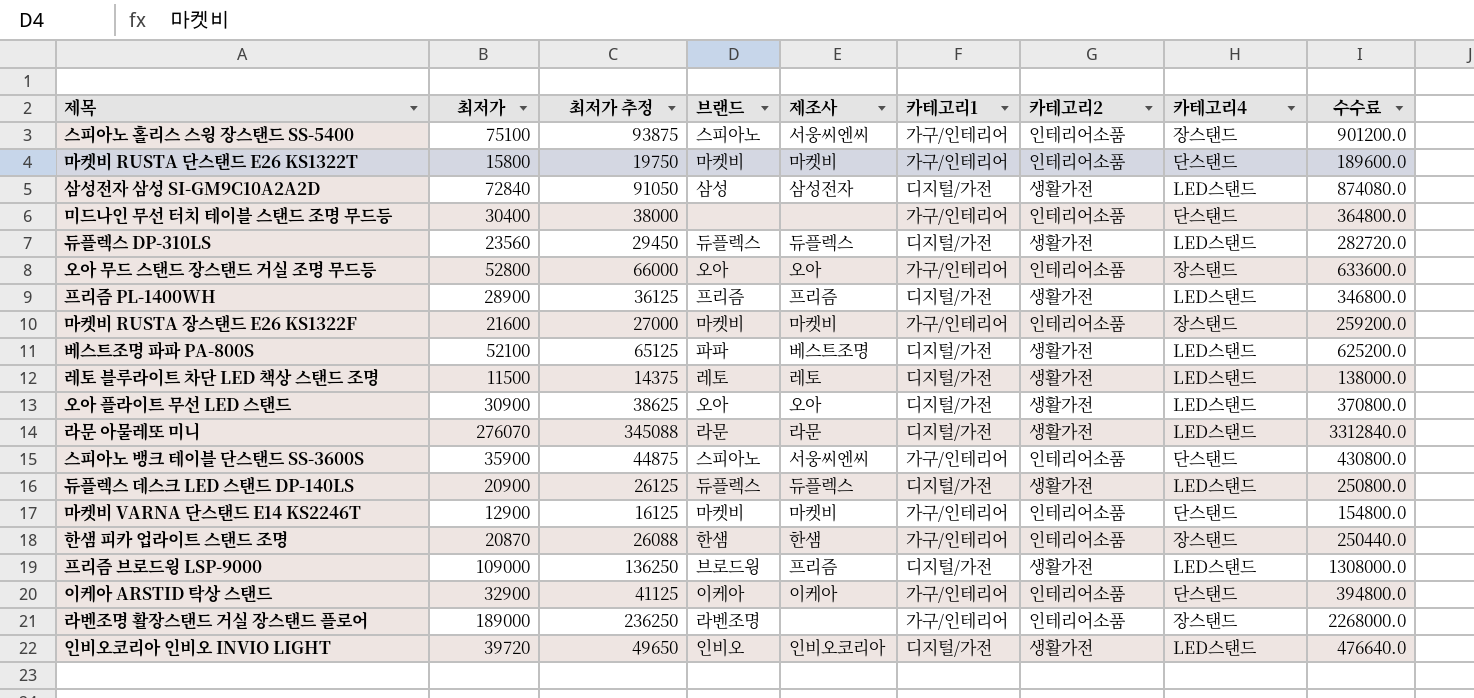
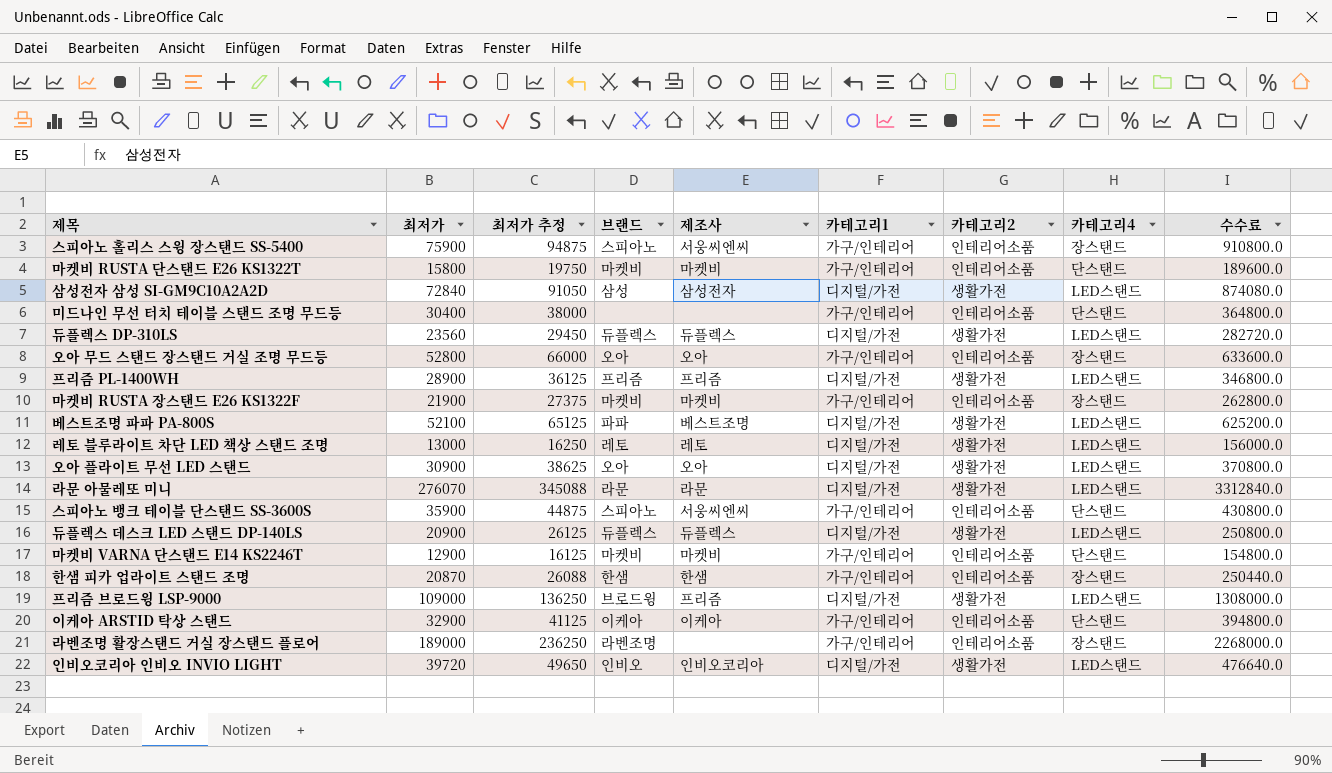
스피아노 홀리스 스윙 장스탠드 SS-5400 | 최저가: 75100 -> 75900
스피아노 홀리스 스윙 장스탠드 SS-5400 | 최저가 추정: 93875 -> 94875
스피아노 홀리스 스윙 장스탠드 SS-5400 | 수수료: 901200.0 -> 910800.0
마켓비 RUSTA 장스탠드 E26 KS1322F | 최저가: 21600 -> 21900
마켓비 RUSTA 장스탠드 E26 KS1322F | 최저가 추정: 27000 -> 27375
마켓비 RUSTA 장스탠드 E26 KS1322F | 수수료: 259200.0 -> 262800.0
레토 블루라이트 차단 LED 책상 스탠드 조명 | 최저가: 11500 -> 13000
레토 블루라이트 차단 LED 책상 스탠드 조명 | 최저가 추정: 14375 -> 16250
레토 블루라이트 차단 LED 책상 스탠드 조명 | 수수료: 138000.0 -> 156000.0

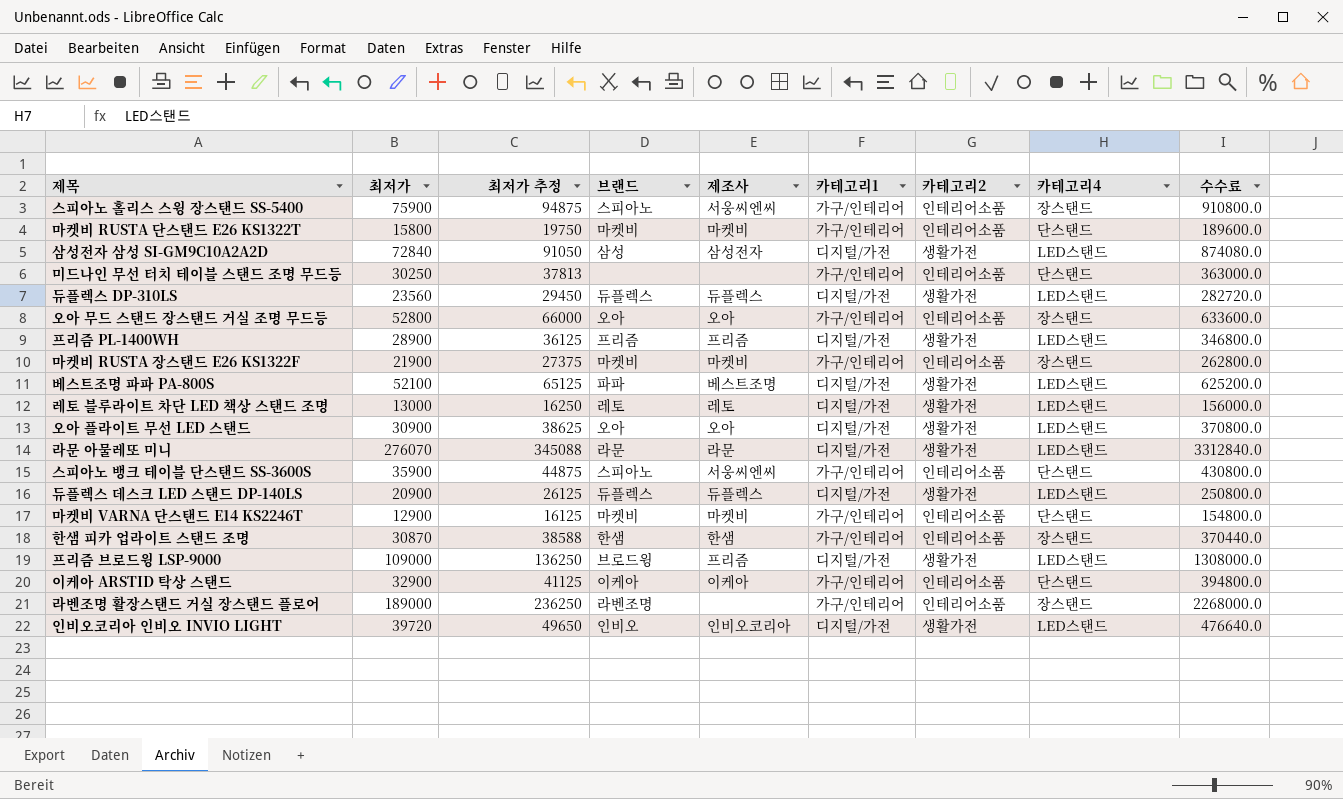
미드나인 무선 터치 테이블 스탠드 조명 무드등 | 최저가: 30400 -> 30250
미드나인 무선 터치 테이블 스탠드 조명 무드등 | 최저가 추정: 38000 -> 37813
미드나인 무선 터치 테이블 스탠드 조명 무드등 | 수수료: 364800.0 -> 363000.0
한샘 피카 업라이트 스탠드 조명 | 최저가: 20870 -> 30870
한샘 피카 업라이트 스탠드 조명 | 최저가 추정: 26088 -> 38588
한샘 피카 업라이트 스탠드 조명 | 수수료: 250440.0 -> 370440.0

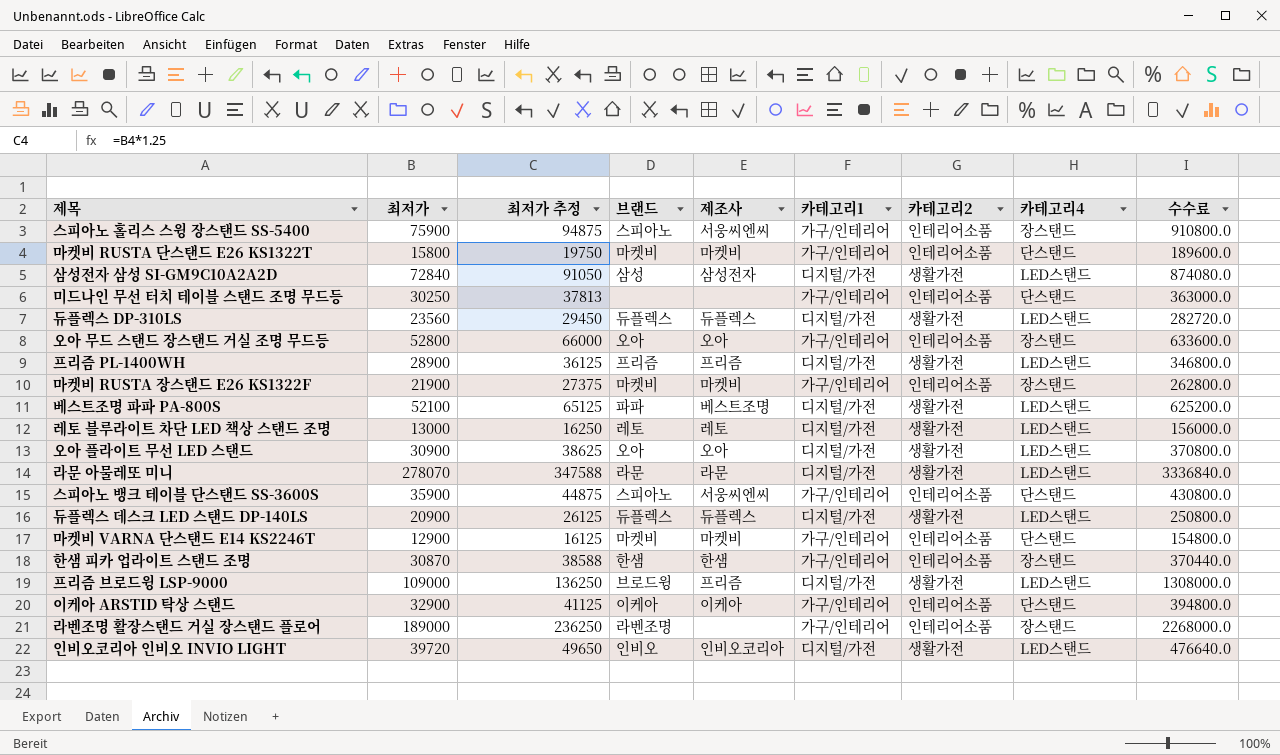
라문 아물레또 미니 | 최저가: 276070 -> 278070
라문 아물레또 미니 | 최저가 추정: 345088 -> 347588
라문 아물레또 미니 | 수수료: 3312840.0 -> 3336840.0

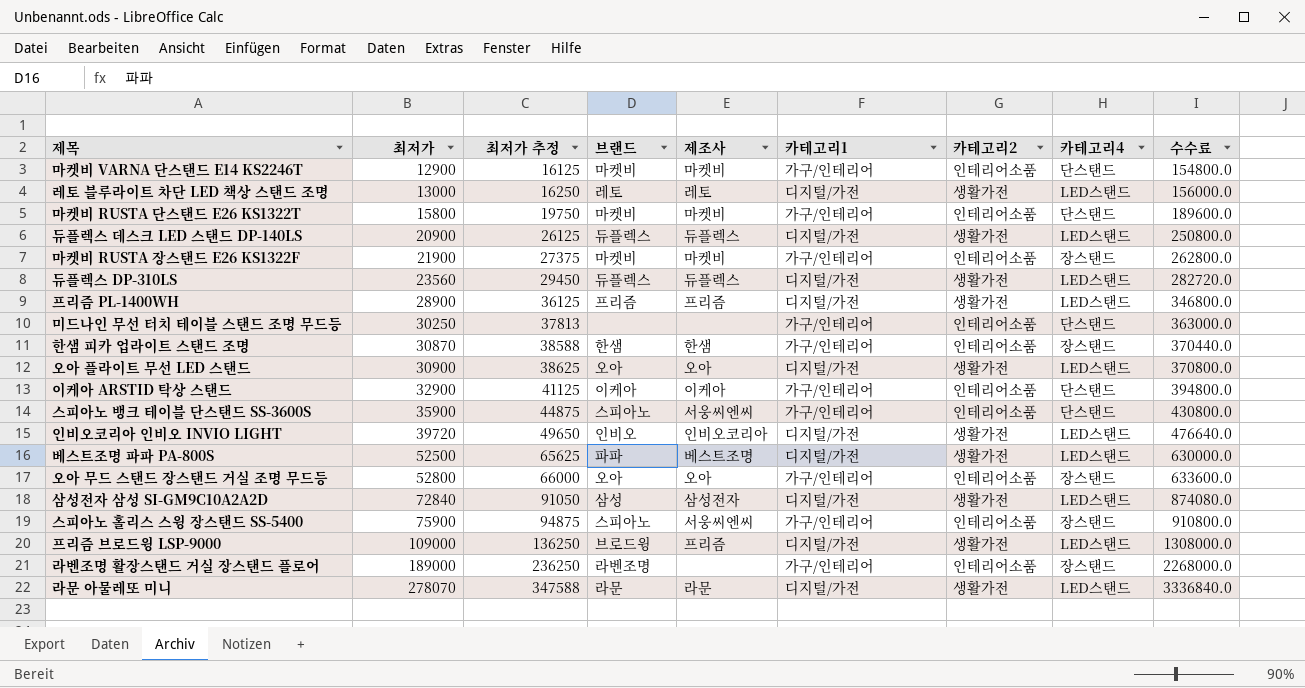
row order: none -> 최저가 ascending
베스트조명 파파 PA-800S | 최저가: 52100 -> 52500
베스트조명 파파 PA-800S | 최저가 추정: 65125 -> 65625
베스트조명 파파 PA-800S | 수수료: 625200.0 -> 630000.0

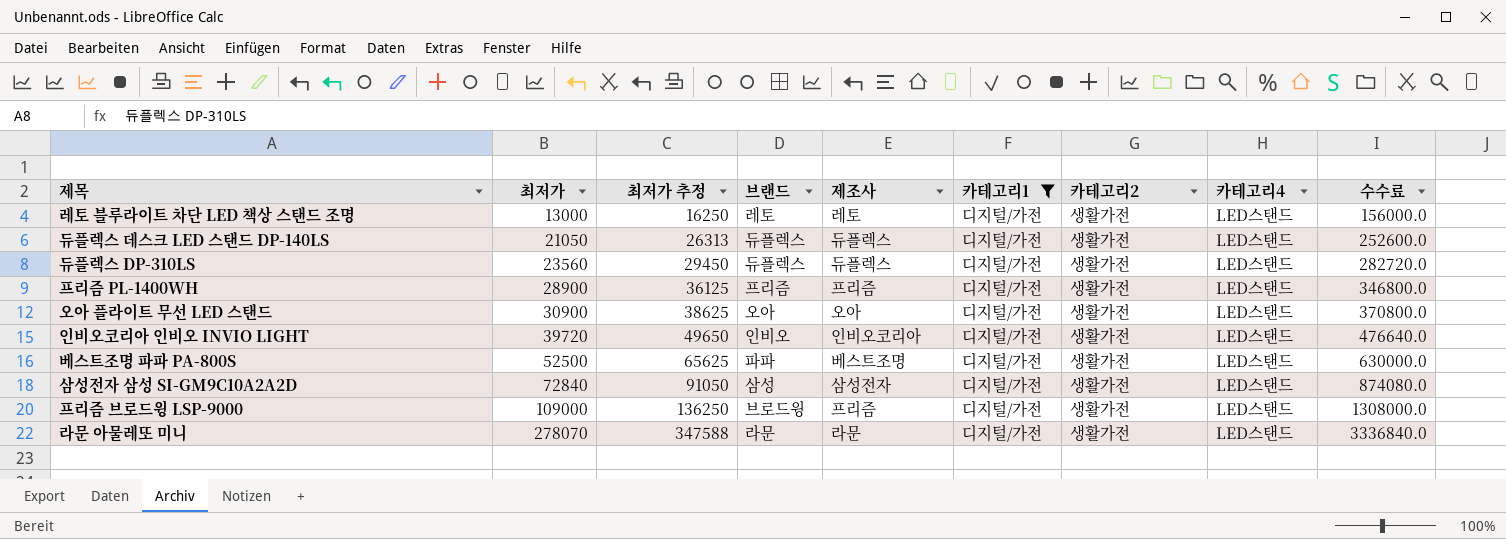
filter: none -> 카테고리1 = 디지털/가전
듀플렉스 데스크 LED 스탠드 DP-140LS | 최저가: 20900 -> 21050
듀플렉스 데스크 LED 스탠드 DP-140LS | 최저가 추정: 26125 -> 26313
듀플렉스 데스크 LED 스탠드 DP-140LS | 수수료: 250800.0 -> 252600.0

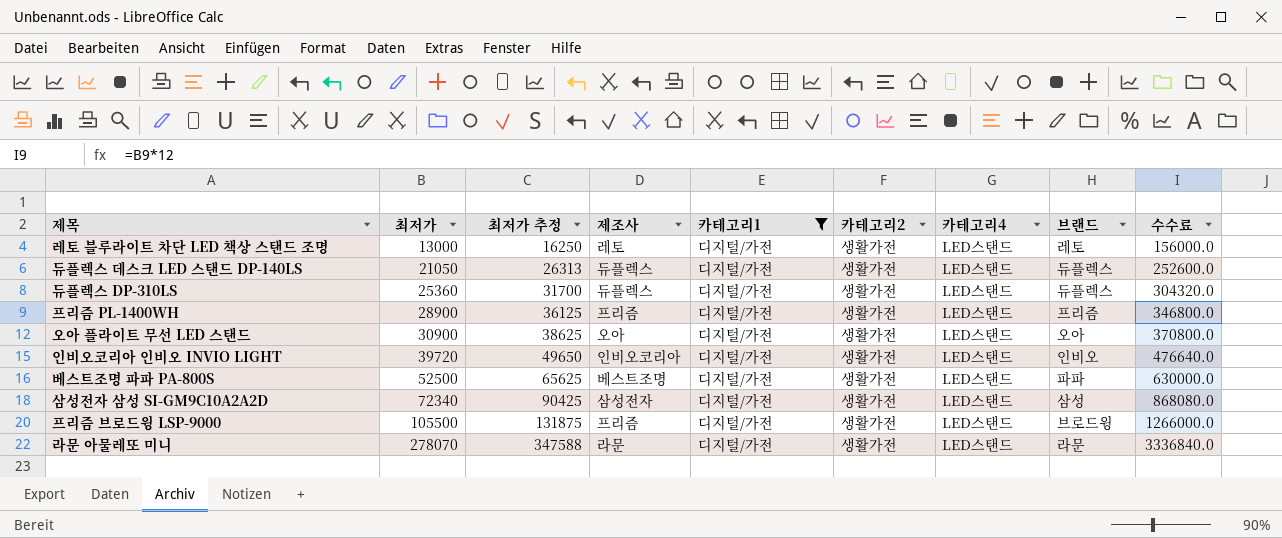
column 브랜드 | position: 4 -> 8
듀플렉스 DP-310LS | 최저가: 23560 -> 25360
듀플렉스 DP-310LS | 최저가 추정: 29450 -> 31700
듀플렉스 DP-310LS | 수수료: 282720.0 -> 304320.0
삼성전자 삼성 SI-GM9C10A2A2D | 최저가: 72840 -> 72340
삼성전자 삼성 SI-GM9C10A2A2D | 최저가 추정: 91050 -> 90425
삼성전자 삼성 SI-GM9C10A2A2D | 수수료: 874080.0 -> 868080.0
프리즘 브로드윙 LSP-9000 | 최저가: 109000 -> 105500
프리즘 브로드윙 LSP-9000 | 최저가 추정: 136250 -> 131875
프리즘 브로드윙 LSP-9000 | 수수료: 1308000.0 -> 1266000.0

